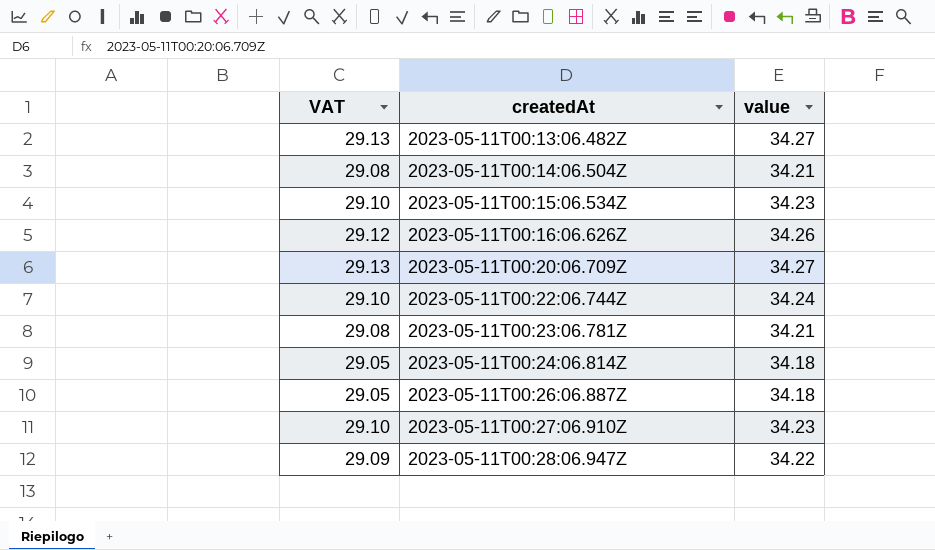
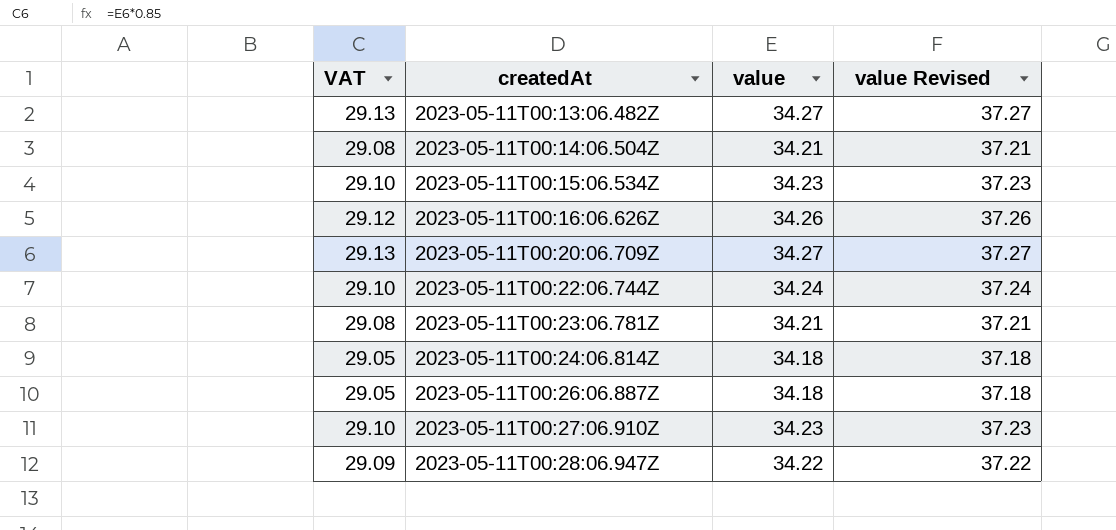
column value Revised | formula: none -> [value] + 3

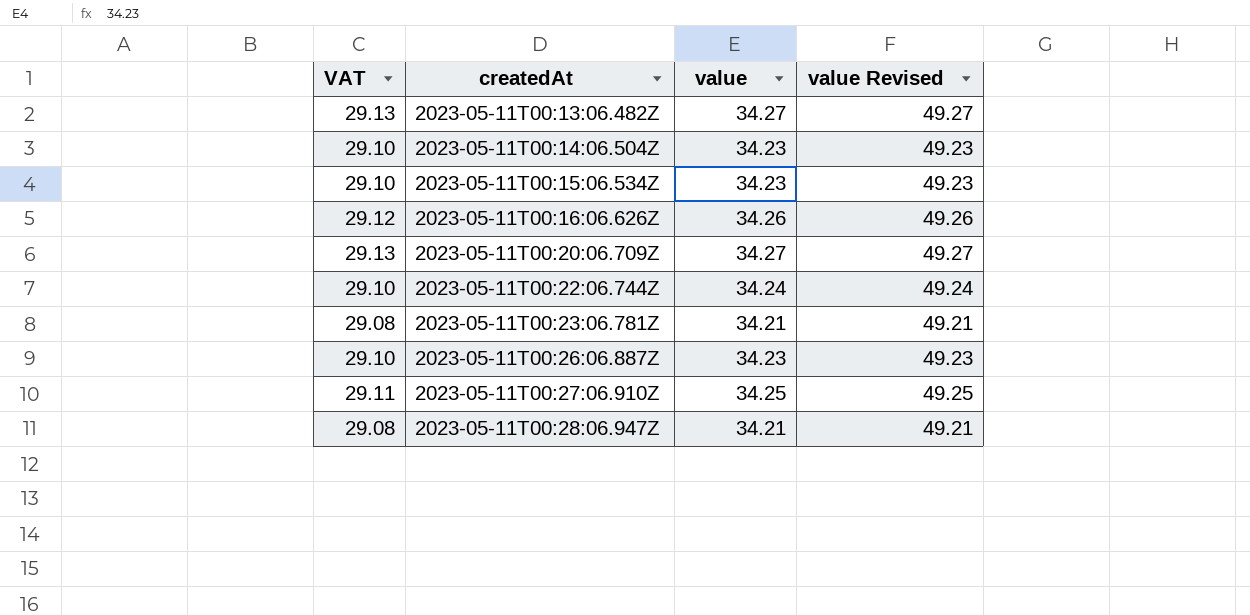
column value Revised | formula: [value] + 3 -> [value] + 15
row 2023-05-11T00:24:06.814Z: 29.05 | 34.18 | 37.18 -> none
2023-05-11T00:14:06.504Z | VAT: 29.08 -> 29.10
2023-05-11T00:14:06.504Z | value: 34.21 -> 34.23
2023-05-11T00:26:06.887Z | VAT: 29.05 -> 29.10
2023-05-11T00:26:06.887Z | value: 34.18 -> 34.23
2023-05-11T00:27:06.910Z | VAT: 29.10 -> 29.11
2023-05-11T00:27:06.910Z | value: 34.23 -> 34.25
2023-05-11T00:28:06.947Z | VAT: 29.09 -> 29.08
2023-05-11T00:28:06.947Z | value: 34.22 -> 34.21

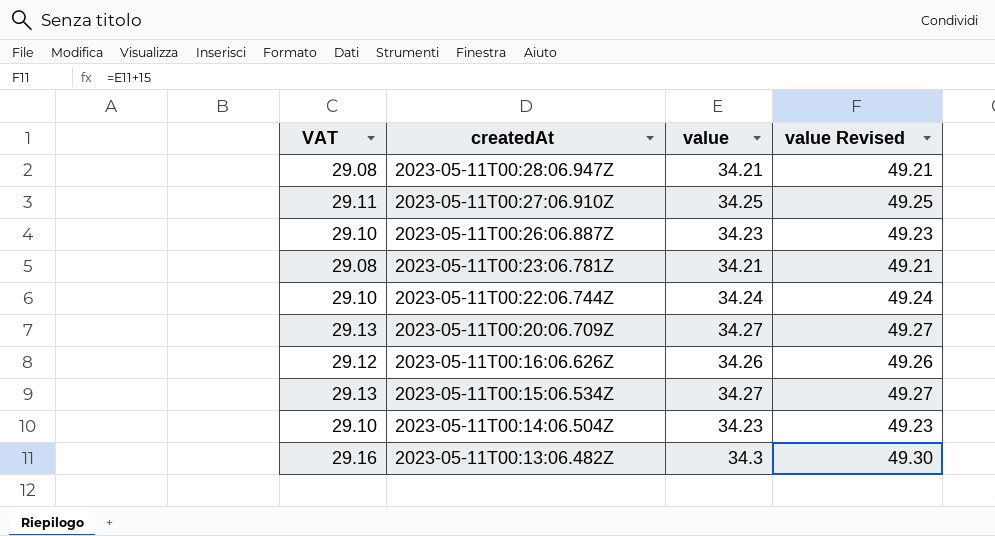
row order: createdAt ascending -> createdAt descending
2023-05-11T00:15:06.534Z | VAT: 29.10 -> 29.13
2023-05-11T00:15:06.534Z | value: 34.23 -> 34.27
2023-05-11T00:15:06.534Z | value Revised: 49.23 -> 49.27
2023-05-11T00:13:06.482Z | VAT: 29.13 -> 29.16
2023-05-11T00:13:06.482Z | value: 34.27 -> 34.3
2023-05-11T00:13:06.482Z | value Revised: 49.27 -> 49.30

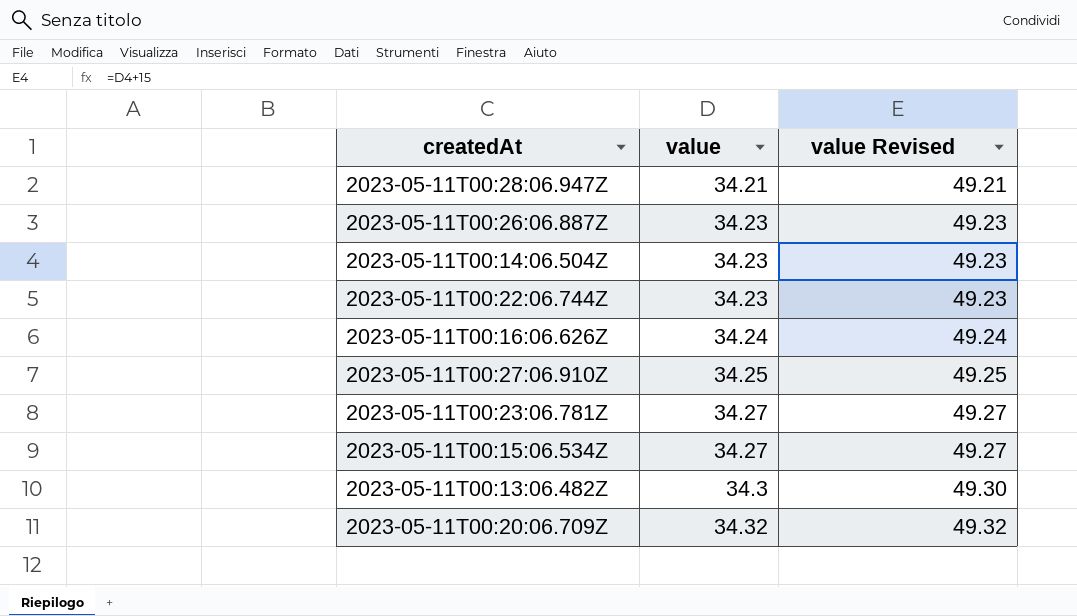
row order: createdAt descending -> value ascending
column VAT | formula: [value] * 0.85 -> none
2023-05-11T00:22:06.744Z | value: 34.24 -> 34.23
2023-05-11T00:22:06.744Z | value Revised: 49.24 -> 49.23
2023-05-11T00:16:06.626Z | value: 34.26 -> 34.24
2023-05-11T00:16:06.626Z | value Revised: 49.26 -> 49.24
2023-05-11T00:23:06.781Z | value: 34.21 -> 34.27
2023-05-11T00:23:06.781Z | value Revised: 49.21 -> 49.27
2023-05-11T00:20:06.709Z | value: 34.27 -> 34.32
2023-05-11T00:20:06.709Z | value Revised: 49.27 -> 49.32

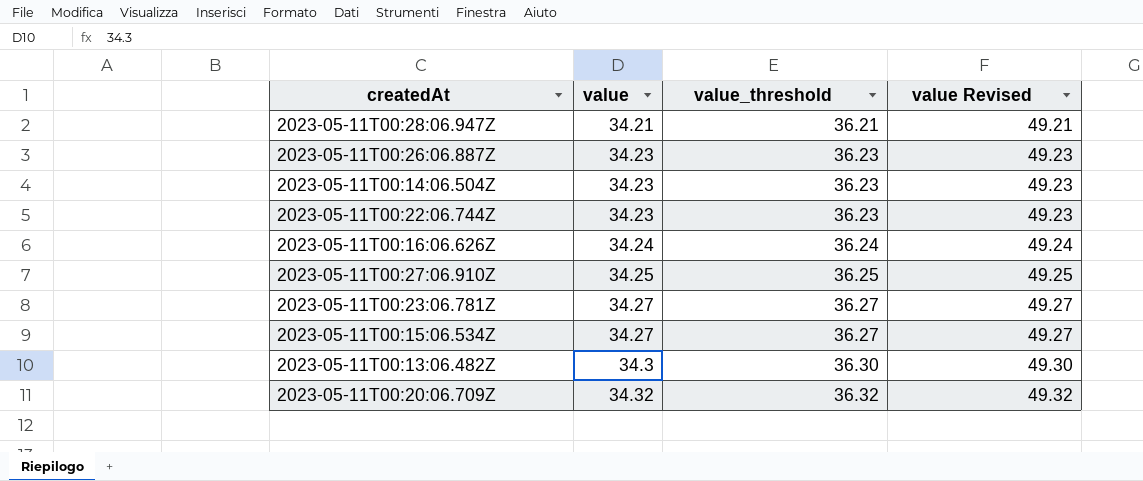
column value_threshold | formula: none -> [value] + 2

